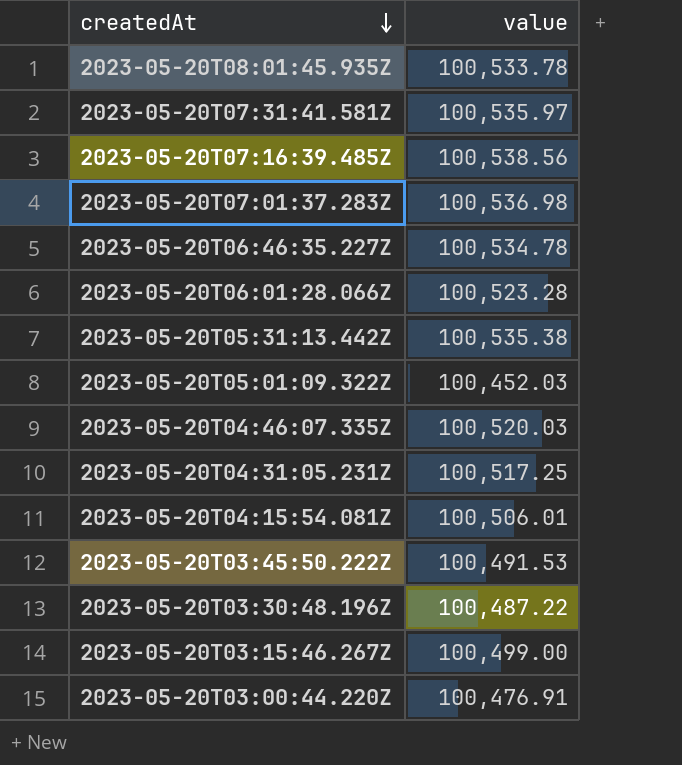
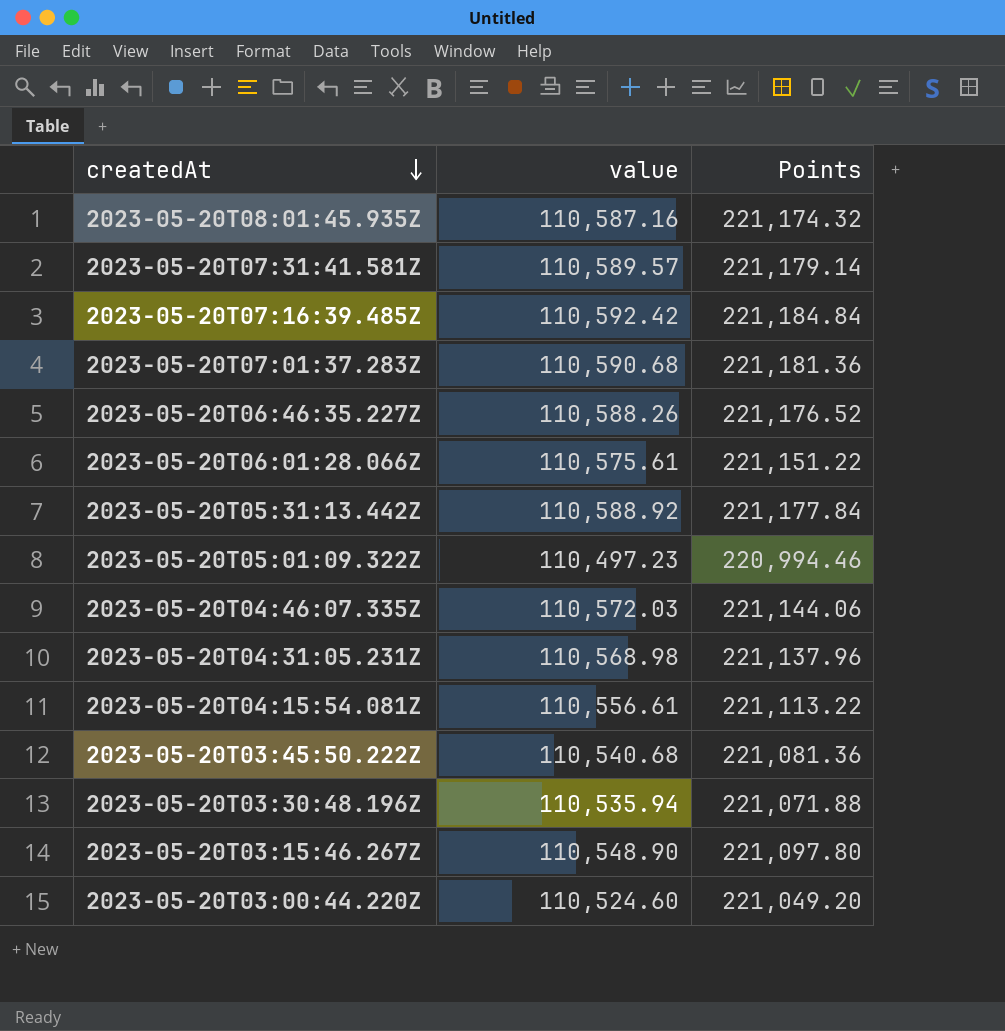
column Points | formula: none -> [value] * 2
2023-05-20T08:01:45.935Z | value: 100,533.78 -> 110,587.16
2023-05-20T07:31:41.581Z | value: 100,535.97 -> 110,589.57
2023-05-20T07:16:39.485Z | value: 100,538.56 -> 110,592.42
2023-05-20T07:01:37.283Z | value: 100,536.98 -> 110,590.68
2023-05-20T06:46:35.227Z | value: 100,534.78 -> 110,588.26
2023-05-20T06:01:28.066Z | value: 100,523.28 -> 110,575.61
2023-05-20T05:31:13.442Z | value: 100,535.38 -> 110,588.92
2023-05-20T05:01:09.322Z | value: 100,452.03 -> 110,497.23
2023-05-20T04:46:07.335Z | value: 100,520.03 -> 110,572.03
2023-05-20T04:31:05.231Z | value: 100,517.25 -> 110,568.98
2023-05-20T04:15:54.081Z | value: 100,506.01 -> 110,556.61
2023-05-20T03:45:50.222Z | value: 100,491.53 -> 110,540.68
2023-05-20T03:30:48.196Z | value: 100,487.22 -> 110,535.94
2023-05-20T03:15:46.267Z | value: 100,499.00 -> 110,548.90
2023-05-20T03:00:44.220Z | value: 100,476.91 -> 110,524.60

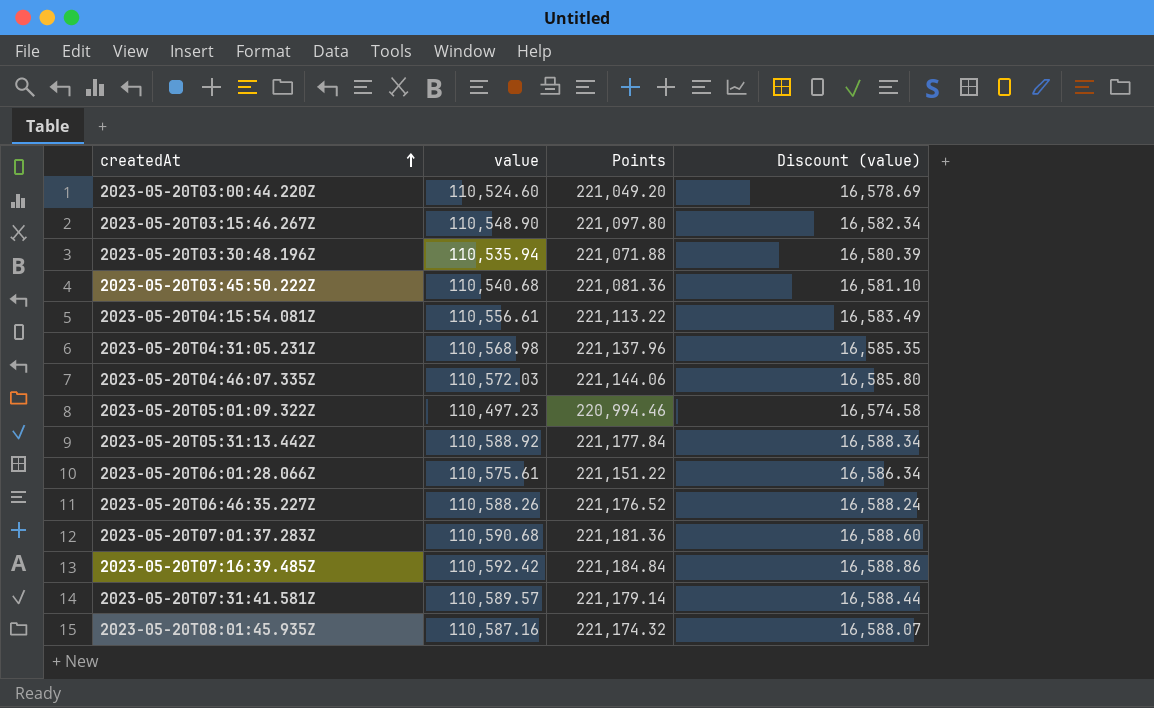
row order: createdAt descending -> createdAt ascending
column Discount (value) | formula: none -> [value] * 0.15

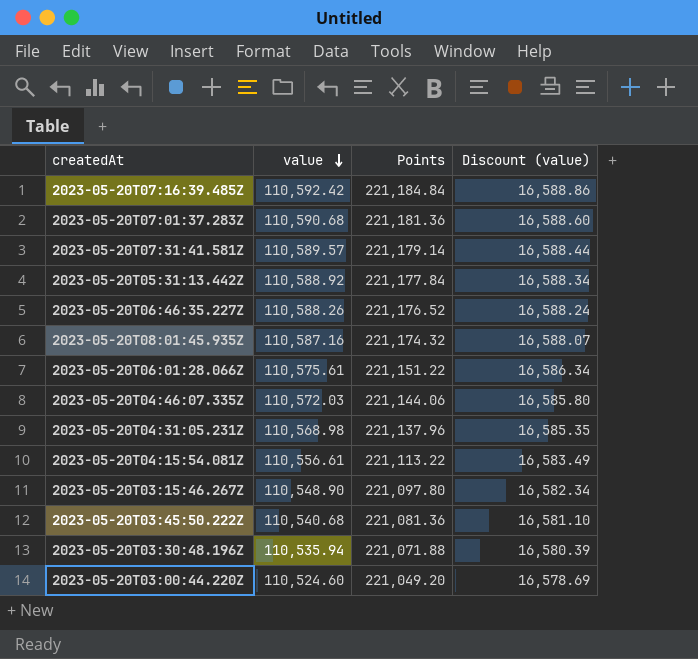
row order: createdAt ascending -> value descending
row 2023-05-20T05:01:09.322Z: 110,497.23 | 220,994.46 | 16,574.58 -> none

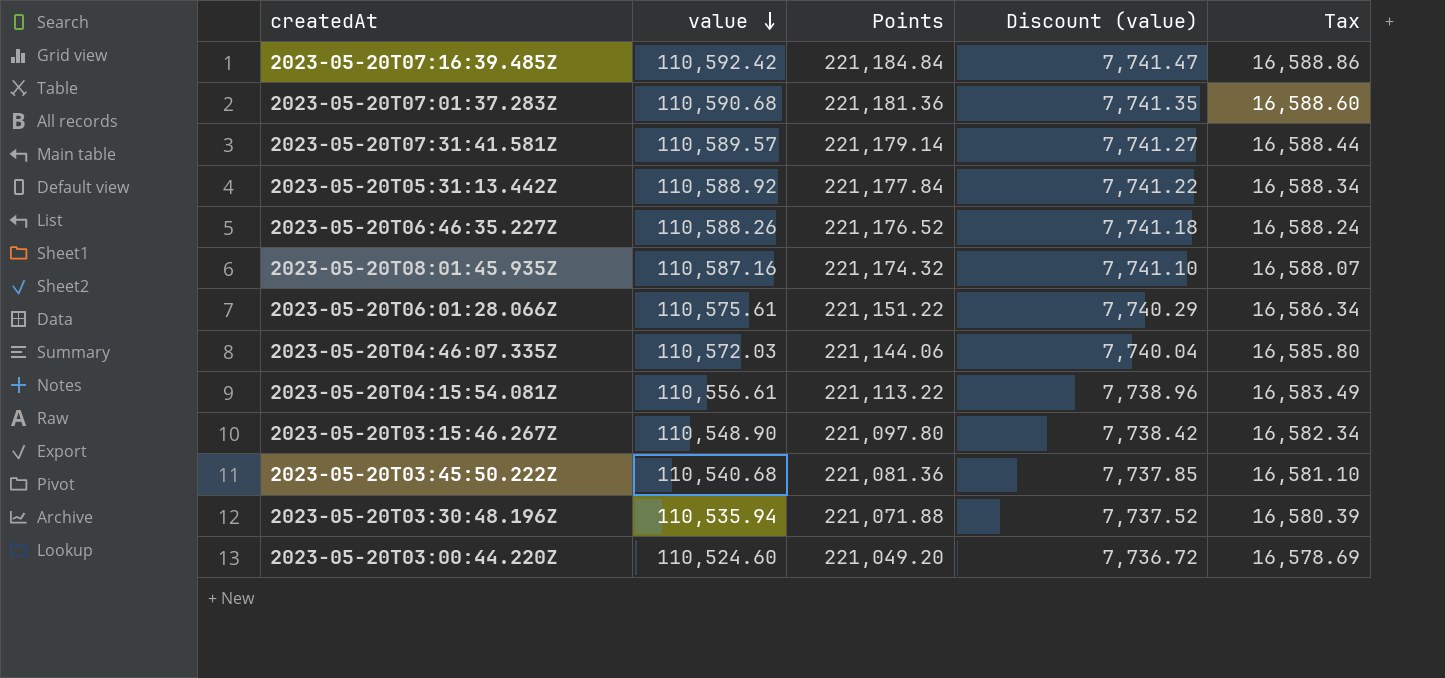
column Discount (value) | formula: [value] * 0.15 -> [value] * 0.07
column Tax | formula: none -> [value] * 0.15
row 2023-05-20T04:31:05.231Z: 110,568.98 | 221,137.96 | 16,585.35 -> none

